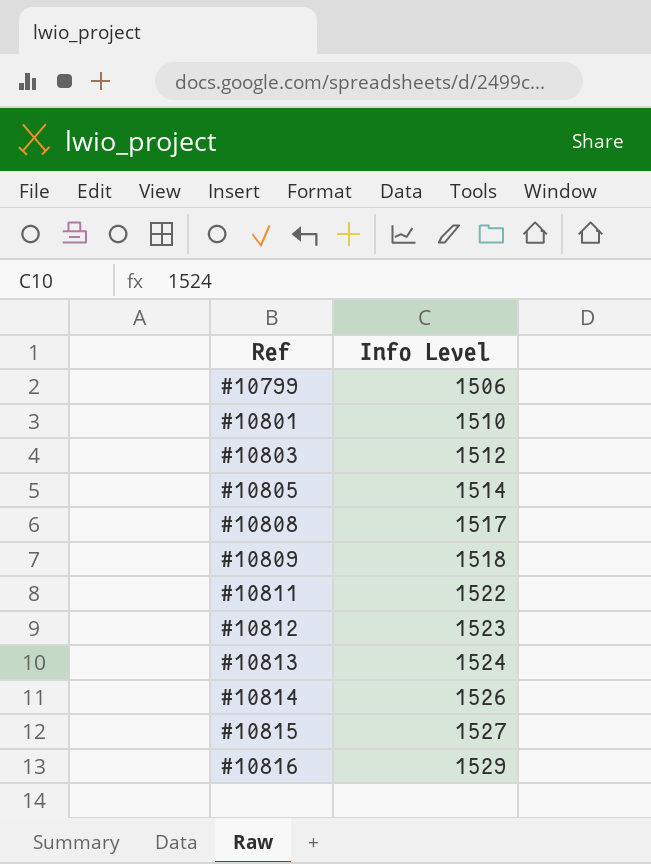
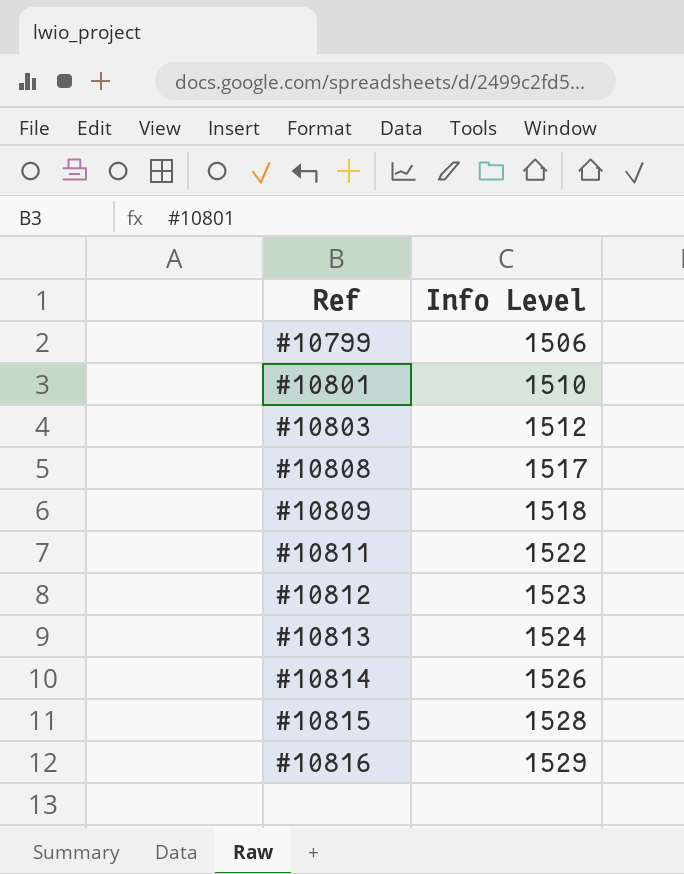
row #10805: 1514 -> none
#10815 | Info Level: 1527 -> 1528

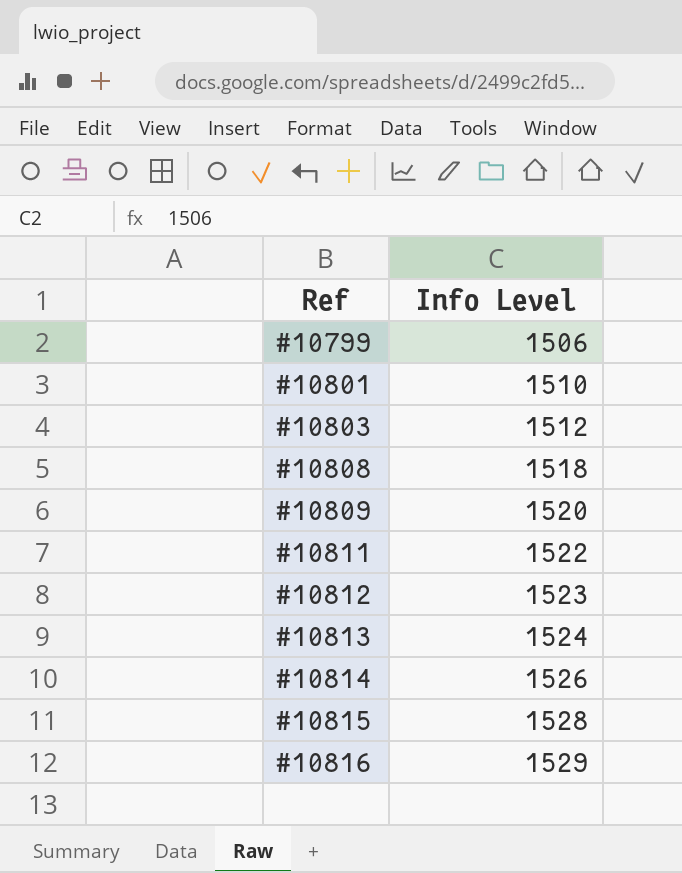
#10808 | Info Level: 1517 -> 1518
#10809 | Info Level: 1518 -> 1520

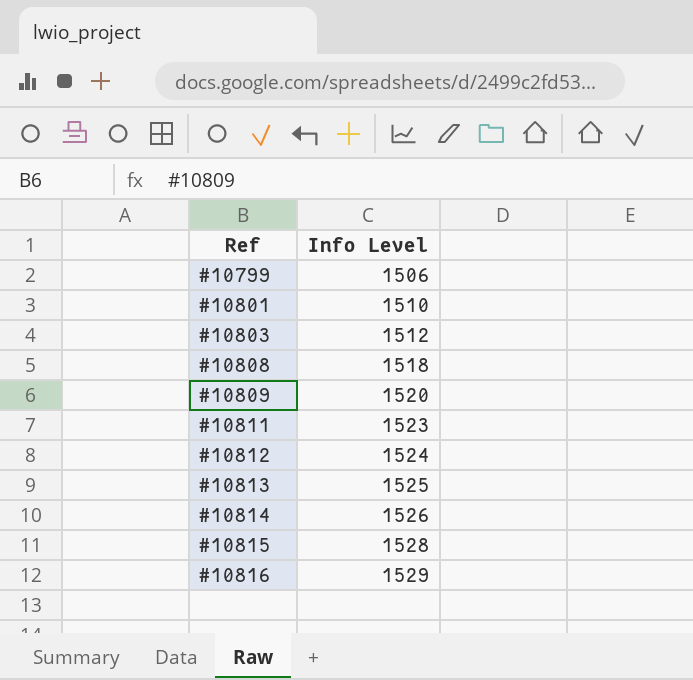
#10811 | Info Level: 1522 -> 1523
#10812 | Info Level: 1523 -> 1524
#10813 | Info Level: 1524 -> 1525

